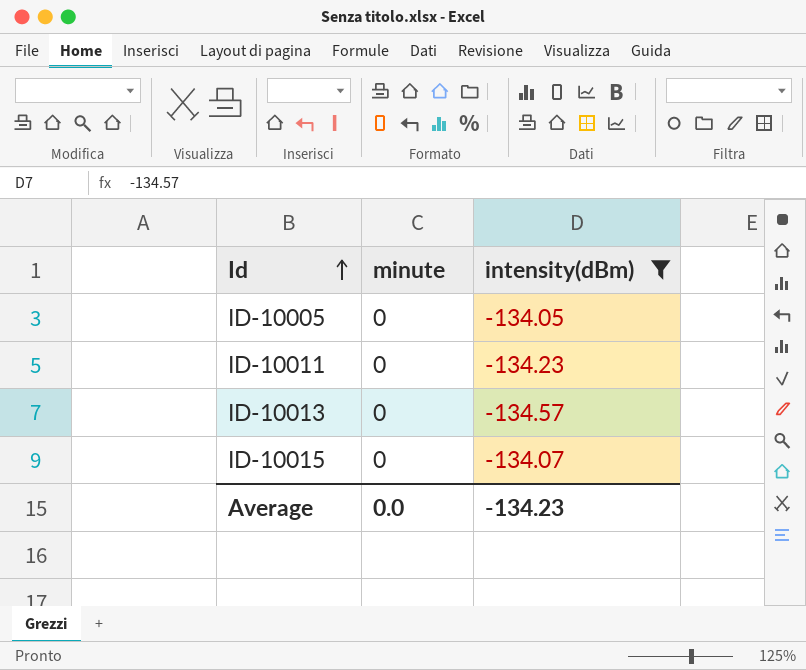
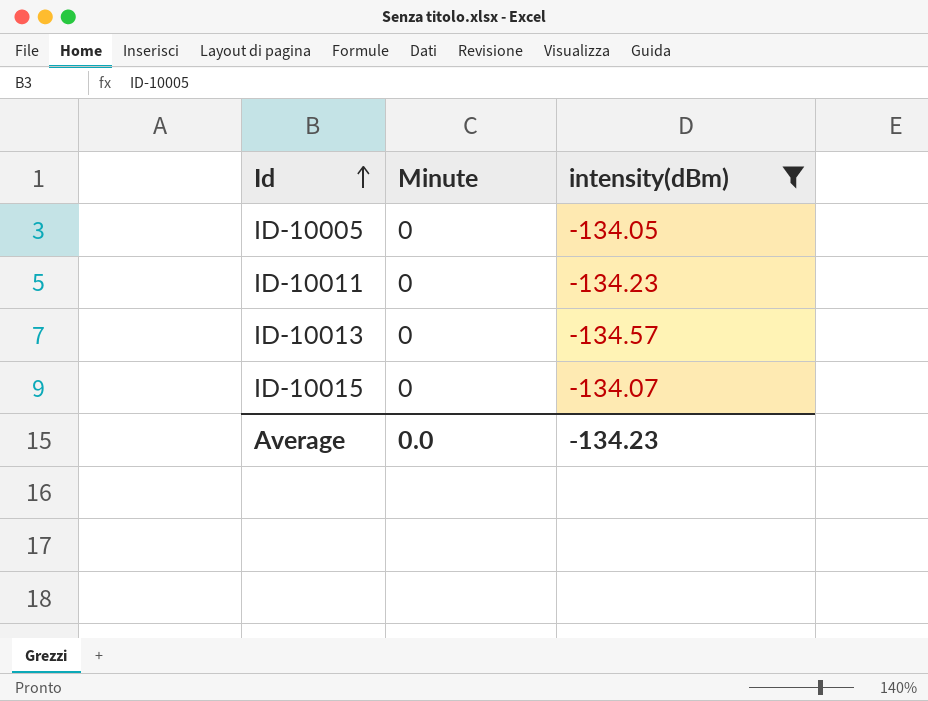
column name: minute -> Minute

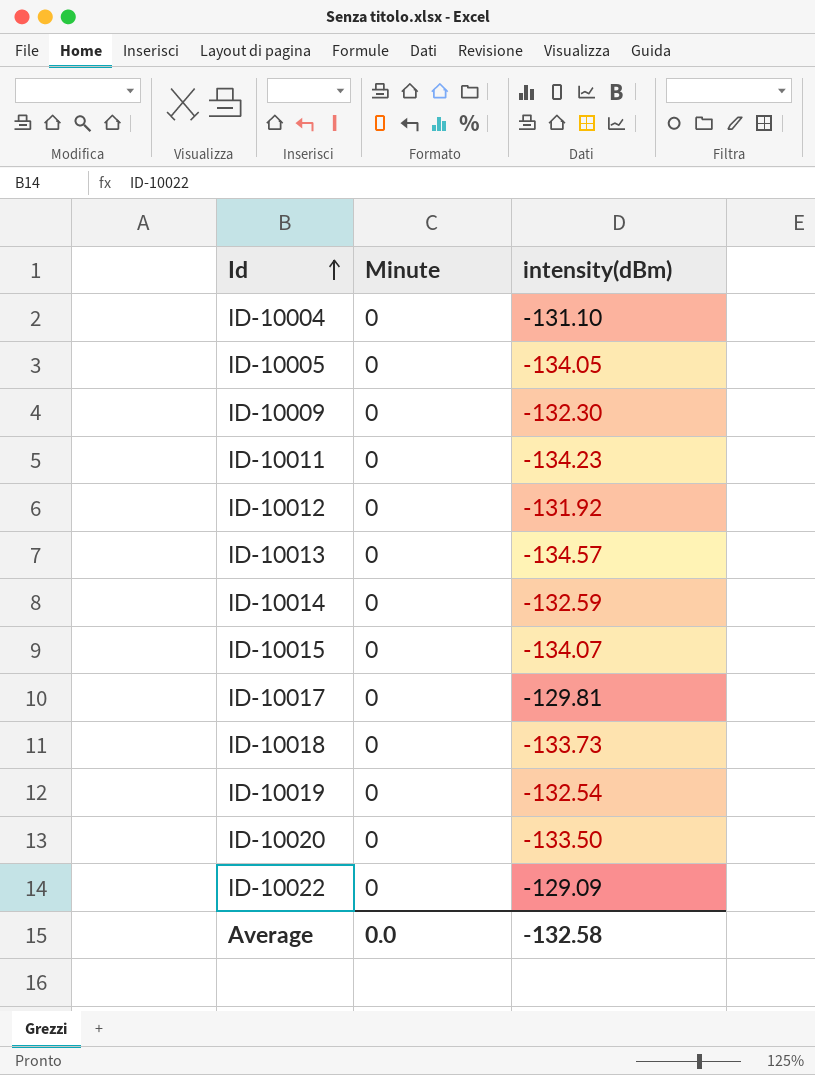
filter: intensity(dBm) <= -134.05 -> none
Average | intensity(dBm): -134.23 -> -132.58

